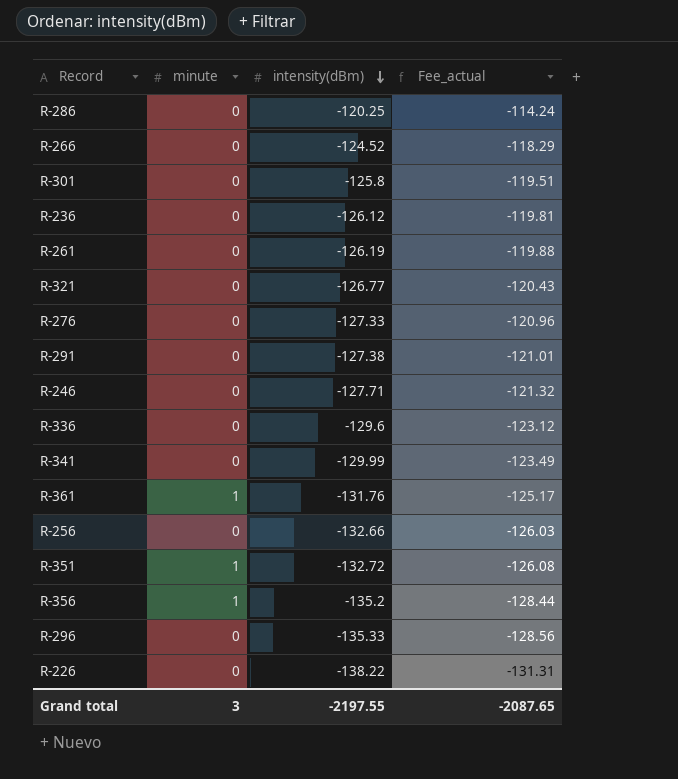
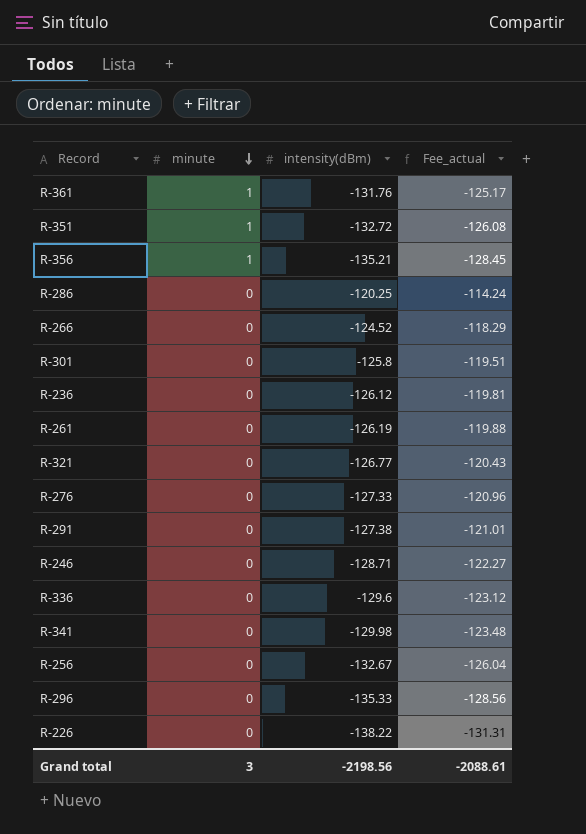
row order: intensity(dBm) descending -> minute descending
R-356 | intensity(dBm): -135.2 -> -135.21
R-356 | Fee_actual: -128.44 -> -128.45
R-246 | intensity(dBm): -127.71 -> -128.71
R-246 | Fee_actual: -121.32 -> -122.27
R-341 | intensity(dBm): -129.99 -> -129.98
R-341 | Fee_actual: -123.49 -> -123.48
R-256 | intensity(dBm): -132.66 -> -132.67
R-256 | Fee_actual: -126.03 -> -126.04
Grand total | intensity(dBm): -2197.55 -> -2198.56
Grand total | Fee_actual: -2087.65 -> -2088.61

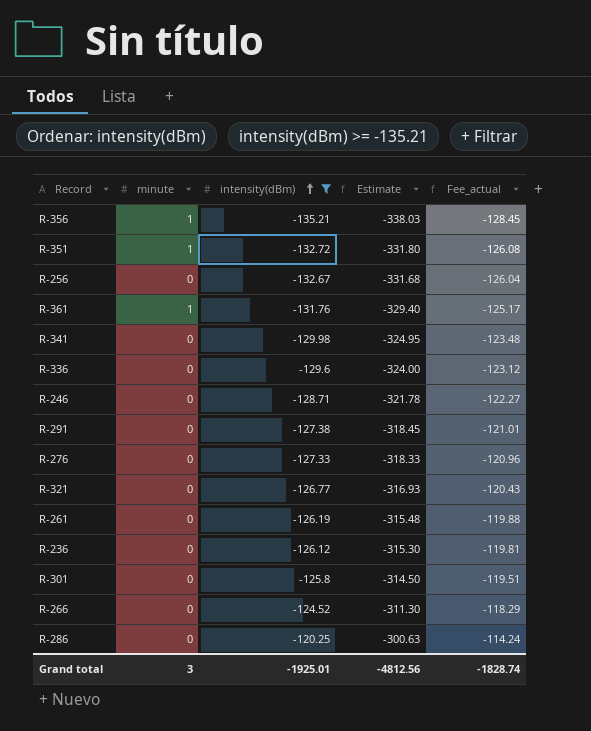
filter: none -> intensity(dBm) >= -135.21
row order: minute descending -> intensity(dBm) ascending
column Estimate | formula: none -> [intensity(dBm)] * 2.5
Grand total | intensity(dBm): -2198.56 -> -1925.01
Grand total | Fee_actual: -2088.61 -> -1828.74

